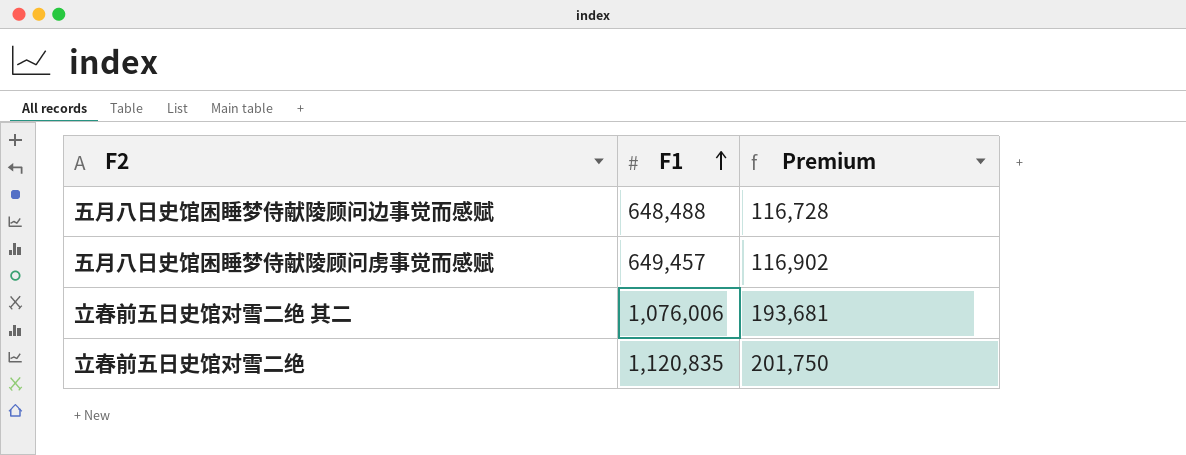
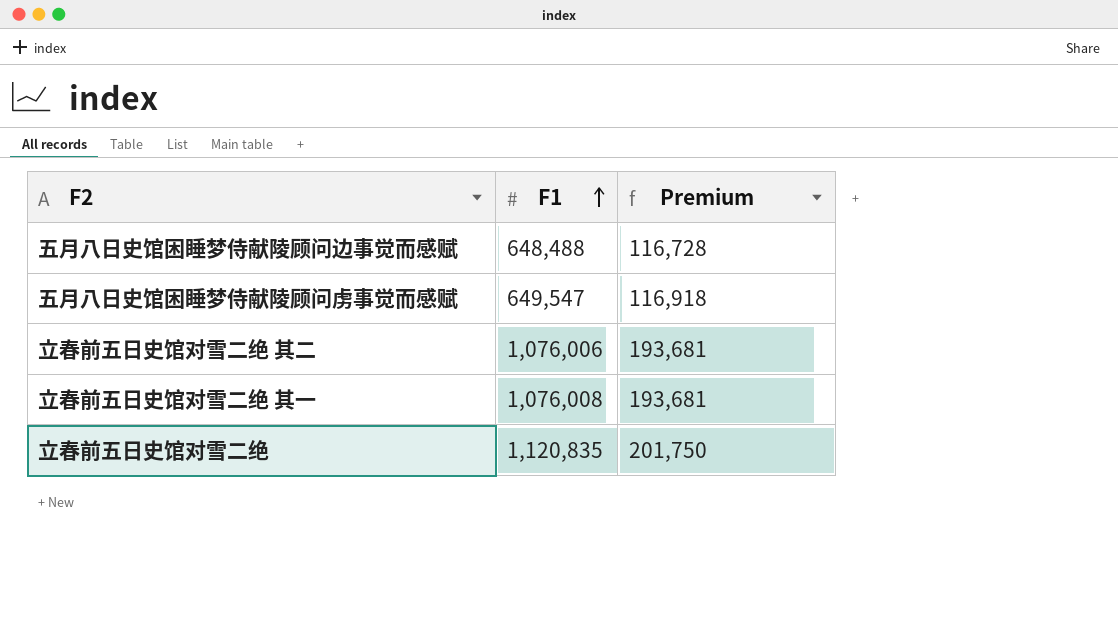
五月八日史馆困睡梦侍献陵顾问虏事觉而感赋 | F1: 649,457 -> 649,547
五月八日史馆困睡梦侍献陵顾问虏事觉而感赋 | Premium: 116,902 -> 116,918
row 立春前五日史馆对雪二绝 其一: none -> 1,076,008 | 193,681

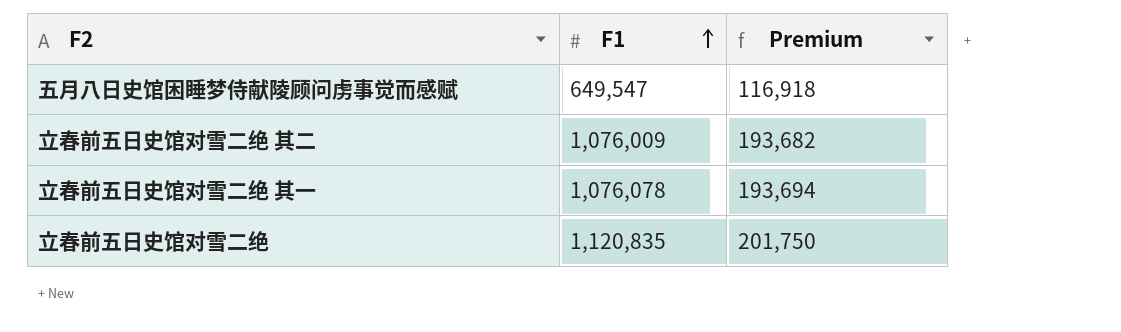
row 五月八日史馆困睡梦侍献陵顾问边事觉而感赋: 648,488 | 116,728 -> none
立春前五日史馆对雪二绝 其二 | F1: 1,076,006 -> 1,076,009
立春前五日史馆对雪二绝 其二 | Premium: 193,681 -> 193,682
立春前五日史馆对雪二绝 其一 | F1: 1,076,008 -> 1,076,078
立春前五日史馆对雪二绝 其一 | Premium: 193,681 -> 193,694

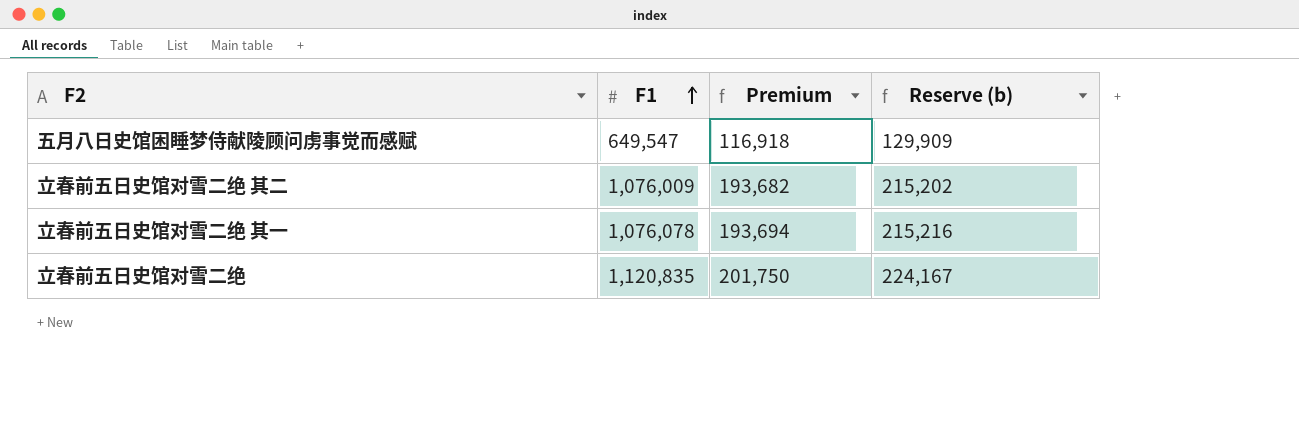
column Reserve (b) | formula: none -> [F1] * 0.2

